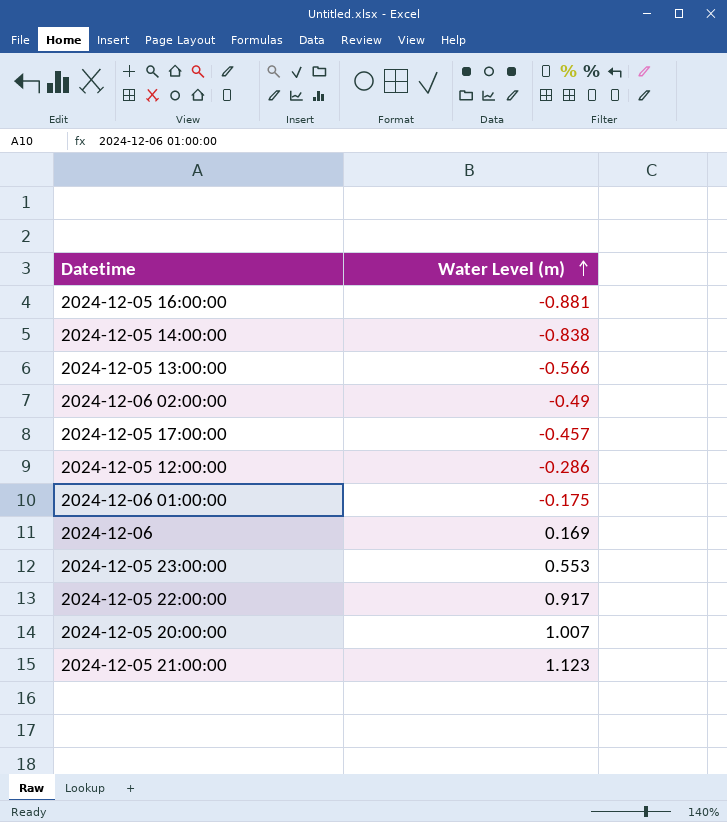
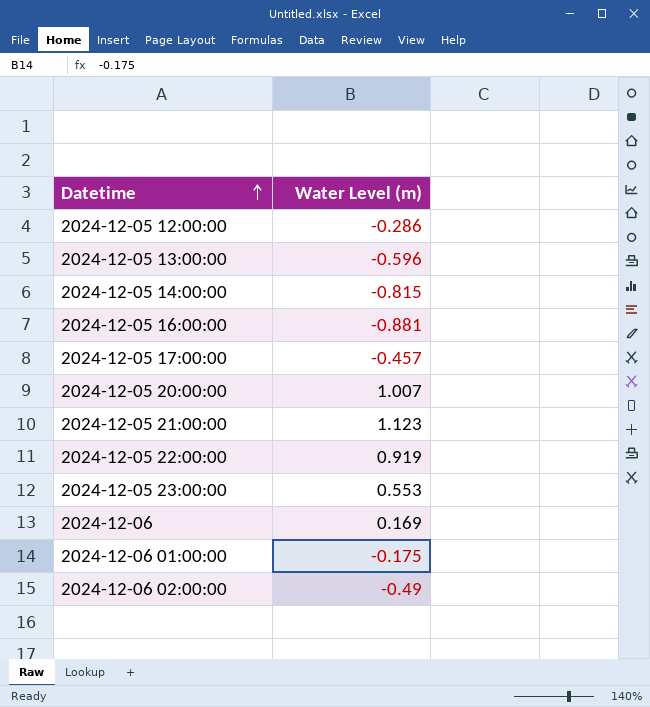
row order: Water Level (m) ascending -> Datetime ascending
2024-12-05 13:00:00 | Water Level (m): -0.566 -> -0.596
2024-12-05 14:00:00 | Water Level (m): -0.838 -> -0.815
2024-12-05 22:00:00 | Water Level (m): 0.917 -> 0.919

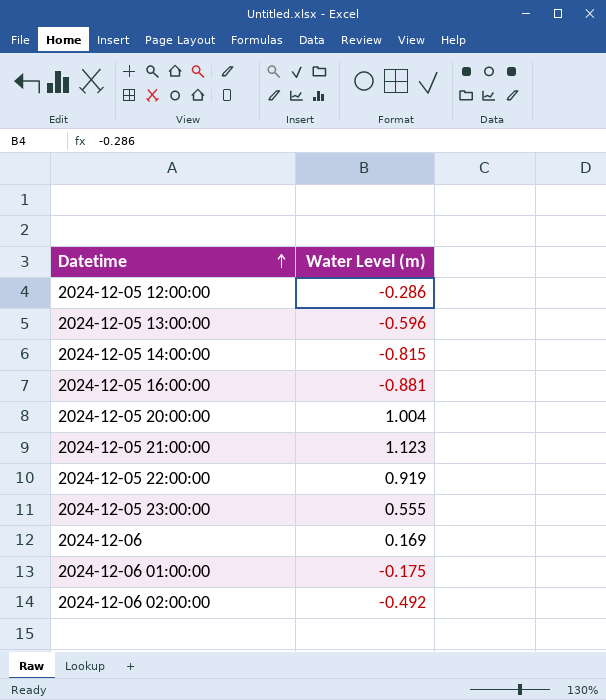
row 2024-12-05 17:00:00: -0.457 -> none
2024-12-05 20:00:00 | Water Level (m): 1.007 -> 1.004
2024-12-05 23:00:00 | Water Level (m): 0.553 -> 0.555
2024-12-06 02:00:00 | Water Level (m): -0.49 -> -0.492

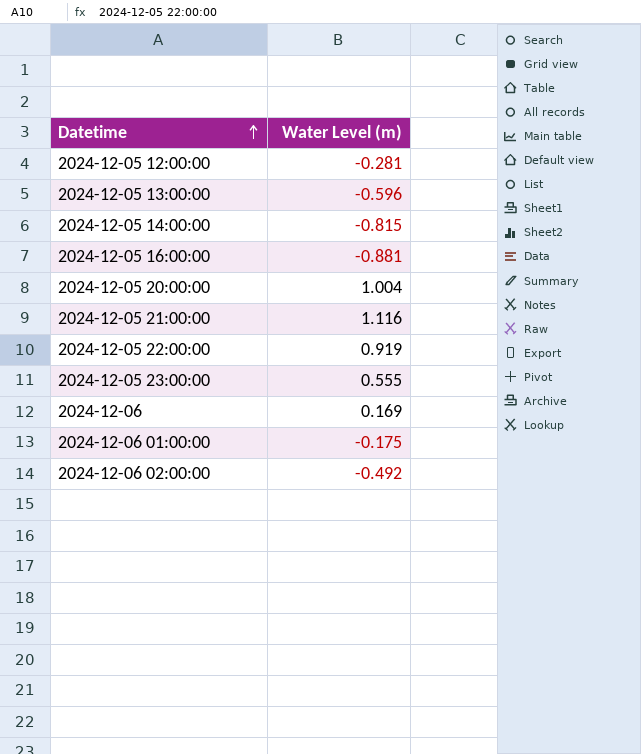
2024-12-05 12:00:00 | Water Level (m): -0.286 -> -0.281
2024-12-05 21:00:00 | Water Level (m): 1.123 -> 1.116

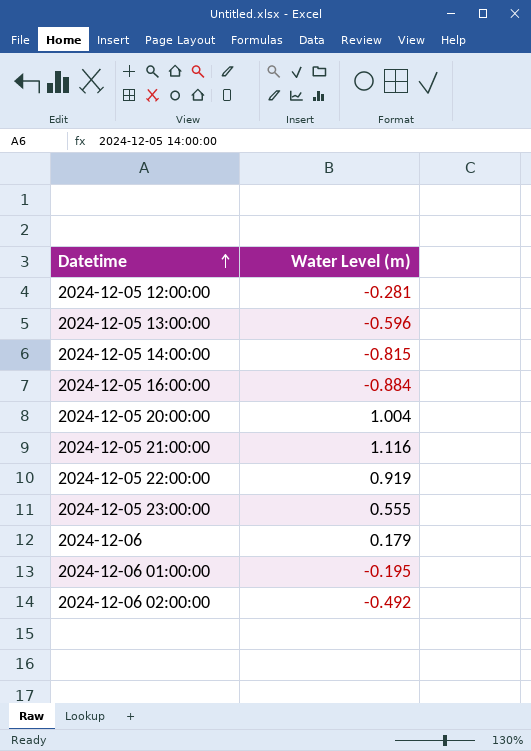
2024-12-05 16:00:00 | Water Level (m): -0.881 -> -0.884
2024-12-06 | Water Level (m): 0.169 -> 0.179
2024-12-06 01:00:00 | Water Level (m): -0.175 -> -0.195

